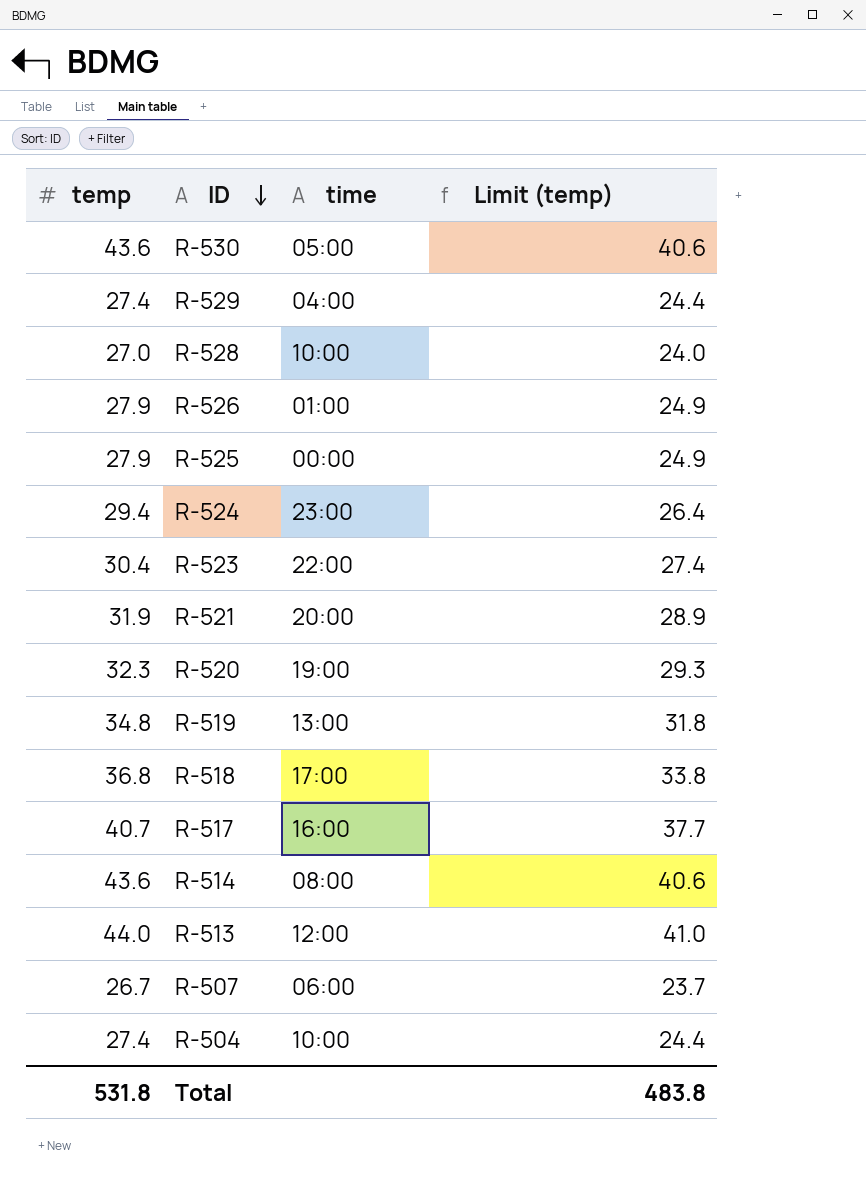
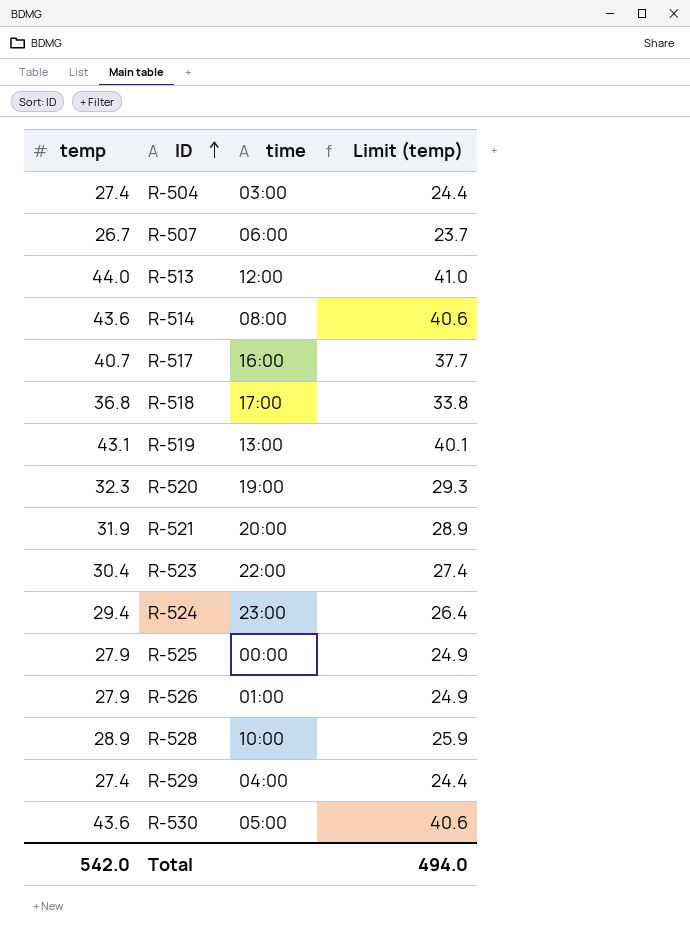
row order: ID descending -> ID ascending
R-504 | time: 10:00 -> 03:00
R-519 | temp: 34.8 -> 43.1
R-519 | Limit (temp): 31.8 -> 40.1
R-528 | temp: 27.0 -> 28.9
R-528 | Limit (temp): 24.0 -> 25.9
Total | temp: 531.8 -> 542.0
Total | Limit (temp): 483.8 -> 494.0

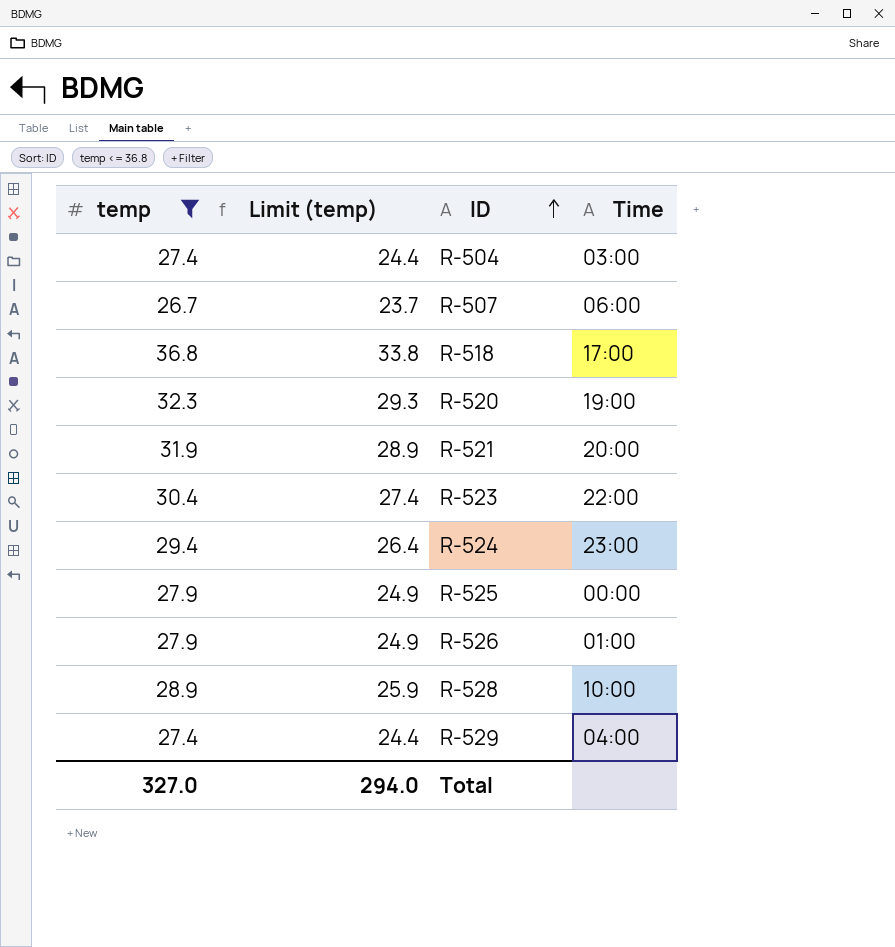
filter: none -> temp <= 36.8
column Limit (temp) | position: 4 -> 2
column name: time -> Time
Total | temp: 542.0 -> 327.0
Total | Limit (temp): 494.0 -> 294.0

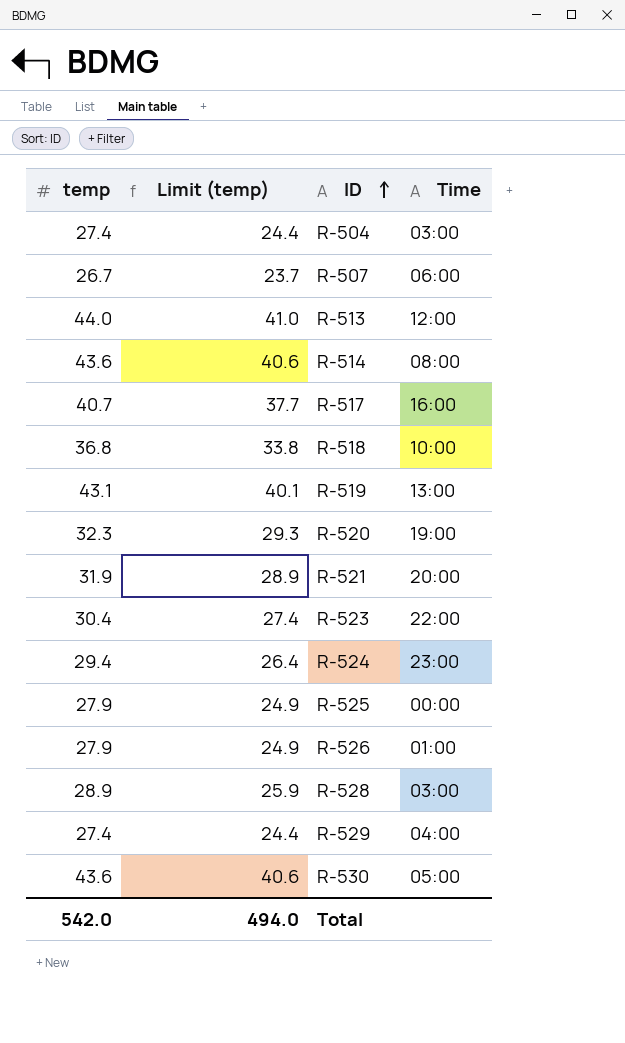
filter: temp <= 36.8 -> none
R-518 | Time: 17:00 -> 10:00
R-528 | Time: 10:00 -> 03:00
Total | temp: 327.0 -> 542.0
Total | Limit (temp): 294.0 -> 494.0

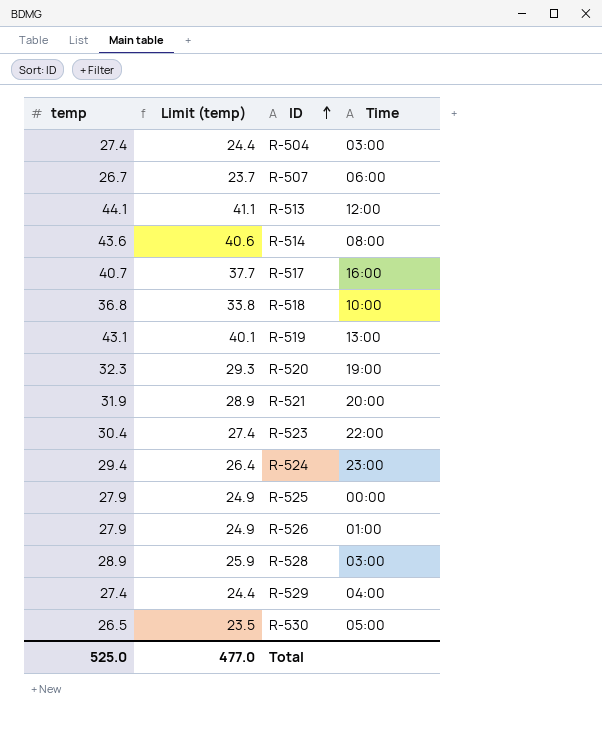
R-513 | temp: 44.0 -> 44.1
R-513 | Limit (temp): 41.0 -> 41.1
R-530 | temp: 43.6 -> 26.5
R-530 | Limit (temp): 40.6 -> 23.5
Total | temp: 542.0 -> 525.0
Total | Limit (temp): 494.0 -> 477.0

